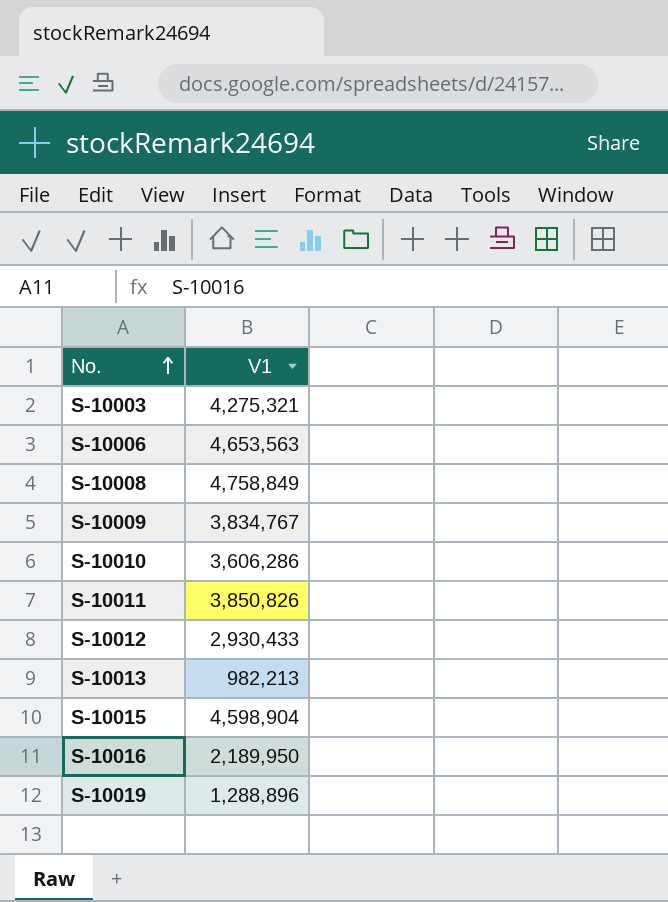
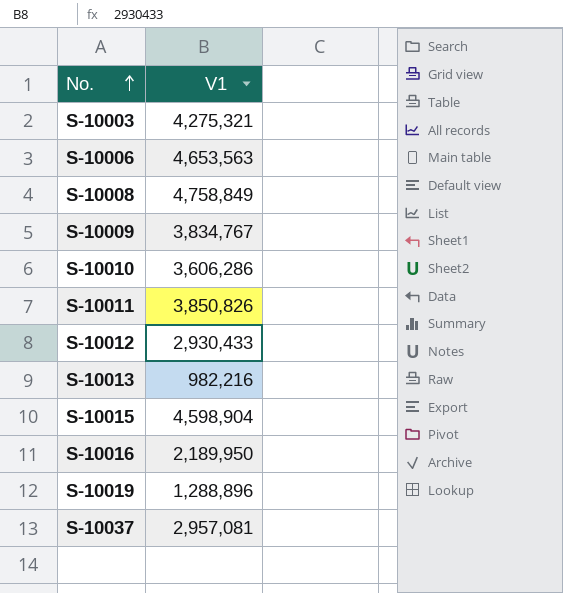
S-10013 | V1: 982,213 -> 982,216
row S-10037: none -> 2,957,081

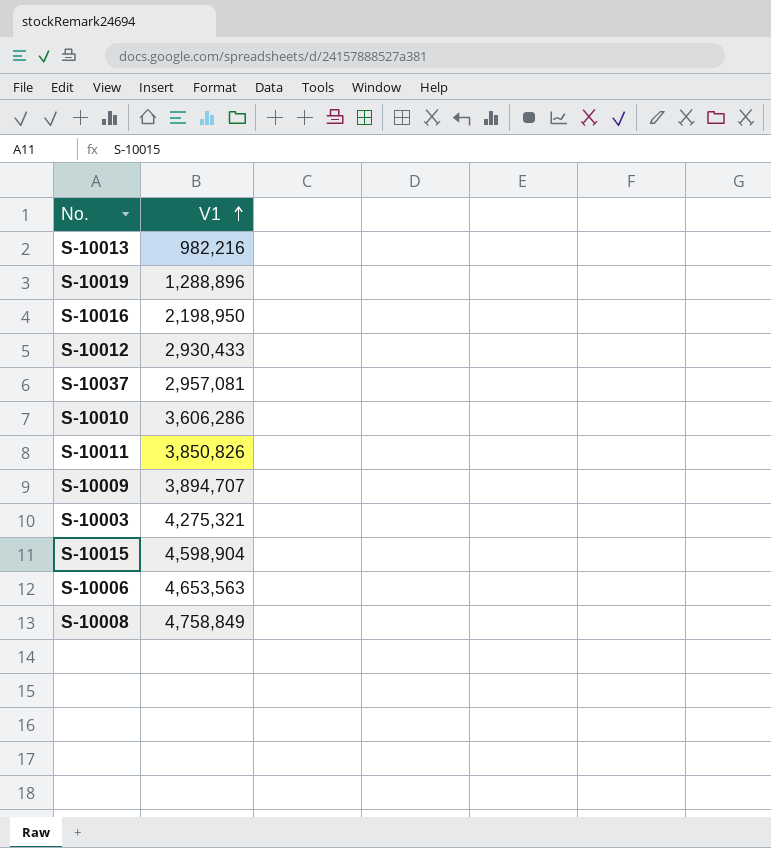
row order: No. ascending -> V1 ascending
S-10016 | V1: 2,189,950 -> 2,198,950
S-10009 | V1: 3,834,767 -> 3,894,707

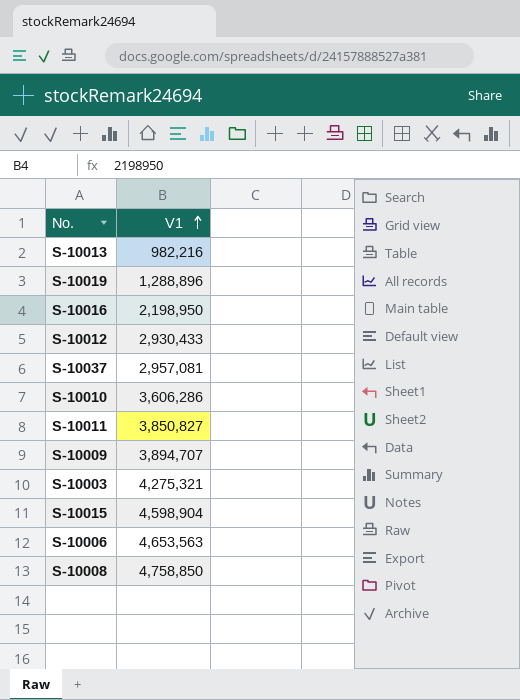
S-10011 | V1: 3,850,826 -> 3,850,827
S-10008 | V1: 4,758,849 -> 4,758,850

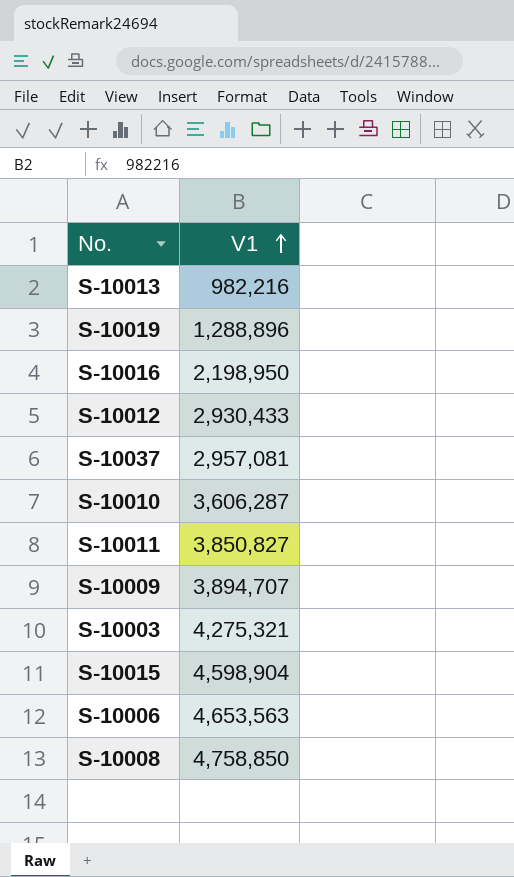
S-10010 | V1: 3,606,286 -> 3,606,287

